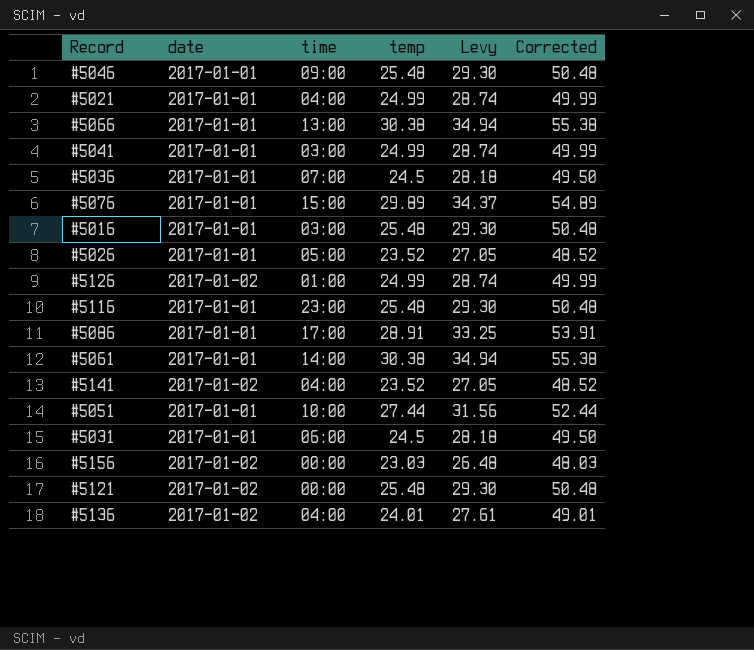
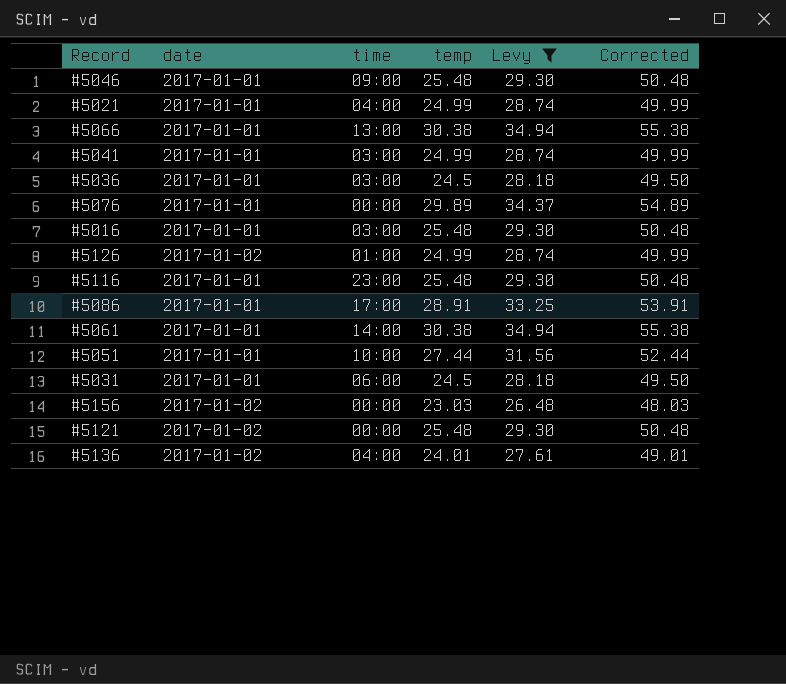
filter: none -> Levy != 27.05
#5036 | time: 07:00 -> 03:00
#5076 | time: 15:00 -> 00:00

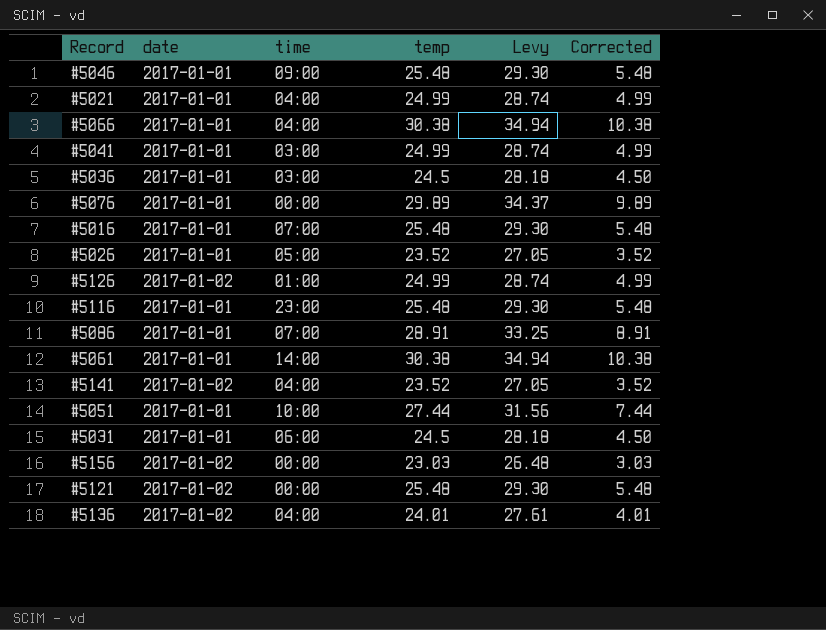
filter: Levy != 27.05 -> none
column Corrected | formula: [temp] + 25 -> [temp] - 20
#5066 | time: 13:00 -> 04:00
#5016 | time: 03:00 -> 07:00
#5086 | time: 17:00 -> 07:00

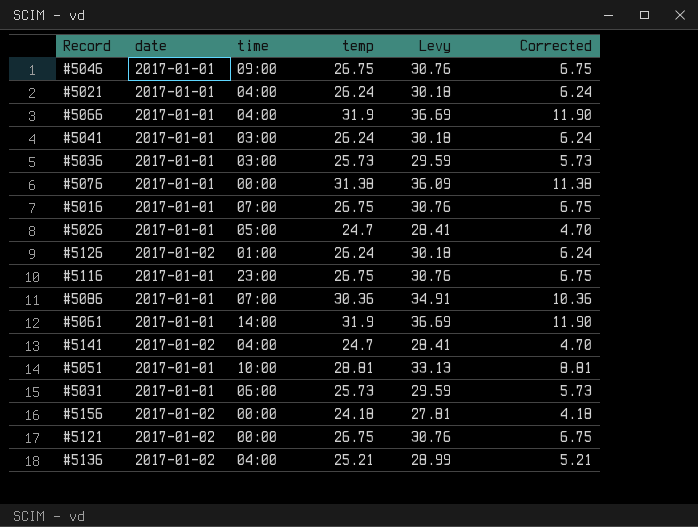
#5046 | temp: 25.48 -> 26.75
#5046 | Levy: 29.30 -> 30.76
#5046 | Corrected: 5.48 -> 6.75
#5021 | temp: 24.99 -> 26.24
#5021 | Levy: 28.74 -> 30.18
#5021 | Corrected: 4.99 -> 6.24
#5066 | temp: 30.38 -> 31.9
#5066 | Levy: 34.94 -> 36.69
#5066 | Corrected: 10.38 -> 11.90
#5041 | temp: 24.99 -> 26.24
#5041 | Levy: 28.74 -> 30.18
#5041 | Corrected: 4.99 -> 6.24
#5036 | temp: 24.5 -> 25.73
#5036 | Levy: 28.18 -> 29.59
#5036 | Corrected: 4.50 -> 5.73
#5076 | temp: 29.89 -> 31.38
#5076 | Levy: 34.37 -> 36.09
#5076 | Corrected: 9.89 -> 11.38
#5016 | temp: 25.48 -> 26.75
#5016 | Levy: 29.30 -> 30.76
#5016 | Corrected: 5.48 -> 6.75
#5026 | temp: 23.52 -> 24.7
#5026 | Levy: 27.05 -> 28.41
#5026 | Corrected: 3.52 -> 4.70
#5126 | temp: 24.99 -> 26.24
#5126 | Levy: 28.74 -> 30.18
#5126 | Corrected: 4.99 -> 6.24
#5116 | temp: 25.48 -> 26.75
#5116 | Levy: 29.30 -> 30.76
#5116 | Corrected: 5.48 -> 6.75
#5086 | temp: 28.91 -> 30.36
#5086 | Levy: 33.25 -> 34.91
#5086 | Corrected: 8.91 -> 10.36
#5061 | temp: 30.38 -> 31.9
#5061 | Levy: 34.94 -> 36.69
#5061 | Corrected: 10.38 -> 11.90
#5141 | temp: 23.52 -> 24.7
#5141 | Levy: 27.05 -> 28.41
#5141 | Corrected: 3.52 -> 4.70
#5051 | temp: 27.44 -> 28.81
#5051 | Levy: 31.56 -> 33.13
#5051 | Corrected: 7.44 -> 8.81
#5031 | temp: 24.5 -> 25.73
#5031 | Levy: 28.18 -> 29.59
#5031 | Corrected: 4.50 -> 5.73
#5156 | temp: 23.03 -> 24.18
#5156 | Levy: 26.48 -> 27.81
#5156 | Corrected: 3.03 -> 4.18
#5121 | temp: 25.48 -> 26.75
#5121 | Levy: 29.30 -> 30.76
#5121 | Corrected: 5.48 -> 6.75
#5136 | temp: 24.01 -> 25.21
#5136 | Levy: 27.61 -> 28.99
#5136 | Corrected: 4.01 -> 5.21

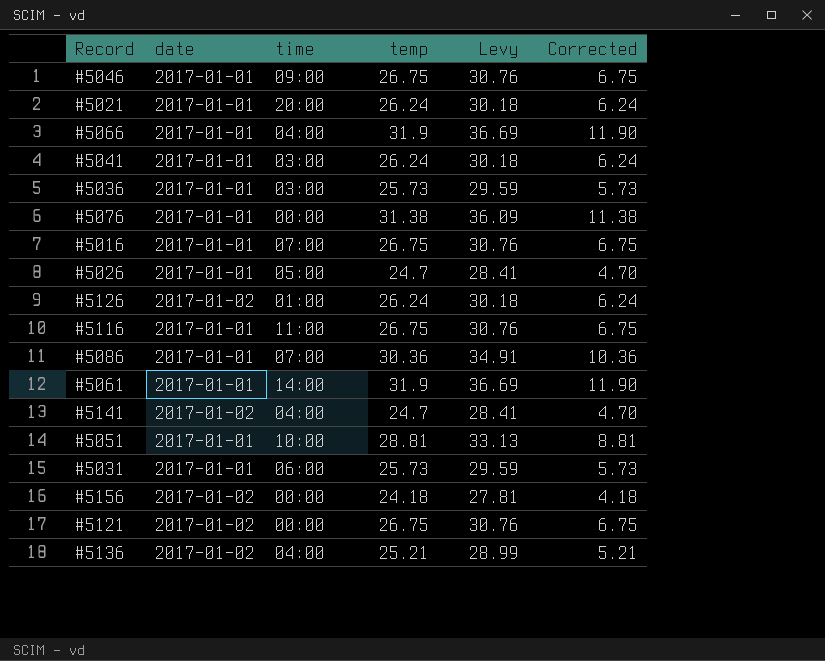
#5021 | time: 04:00 -> 20:00
#5116 | time: 23:00 -> 11:00

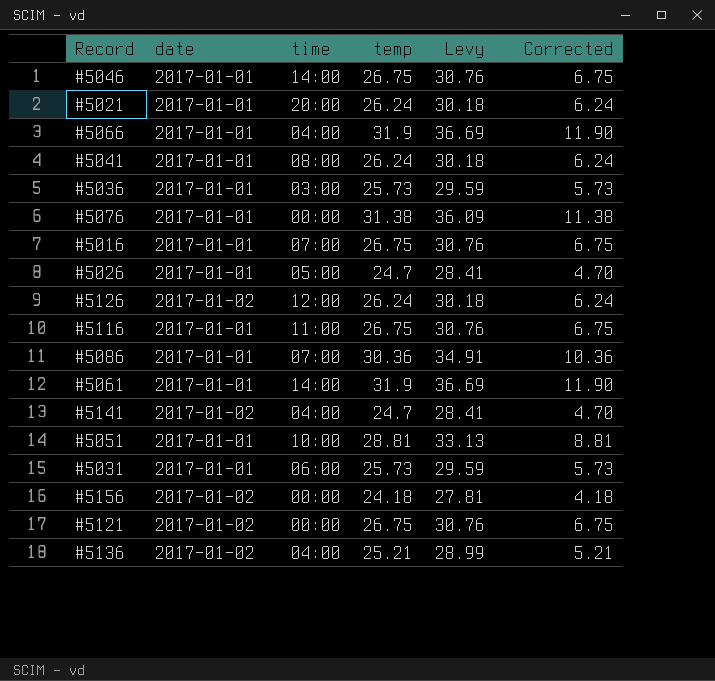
#5046 | time: 09:00 -> 14:00
#5041 | time: 03:00 -> 08:00
#5126 | time: 01:00 -> 12:00

